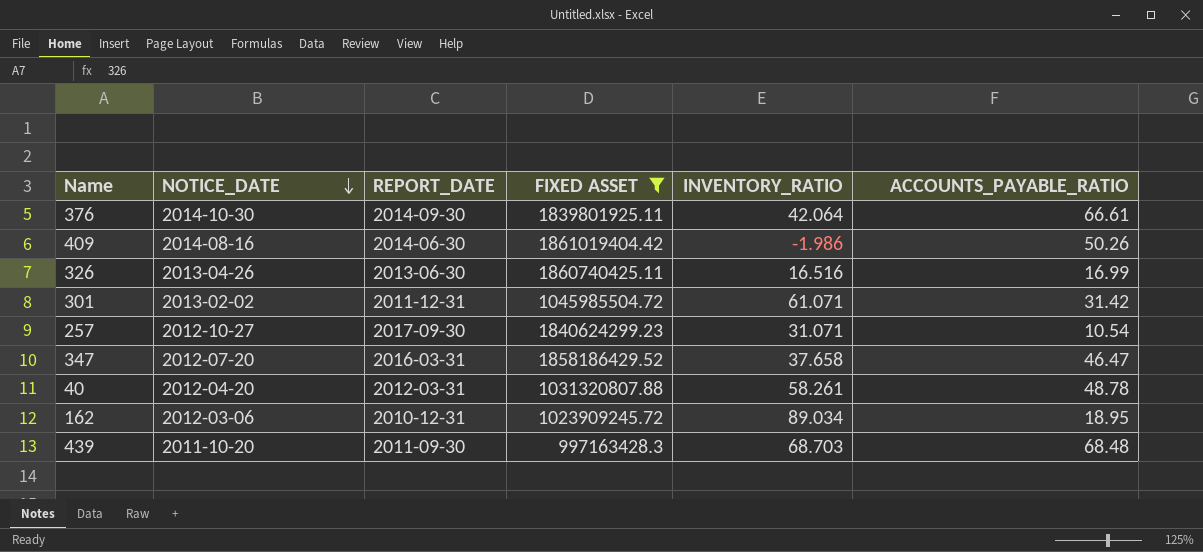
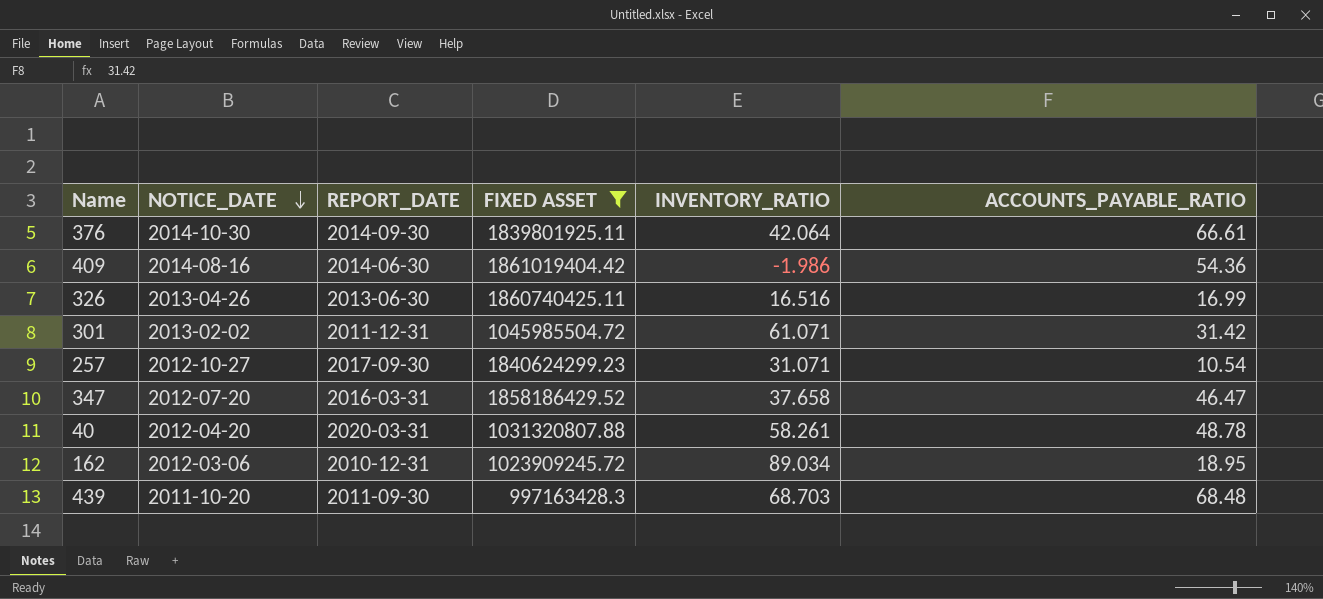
409 | ACCOUNTS_PAYABLE_RATIO: 50.26 -> 54.36
40 | REPORT_DATE: 2012-03-31 -> 2020-03-31

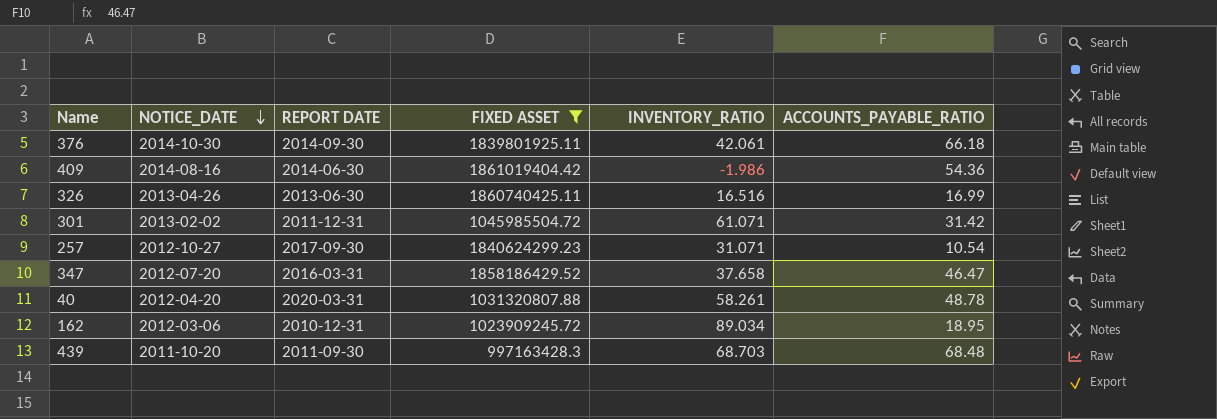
column name: REPORT_DATE -> REPORT DATE
376 | INVENTORY_RATIO: 42.064 -> 42.061
376 | ACCOUNTS_PAYABLE_RATIO: 66.61 -> 66.18

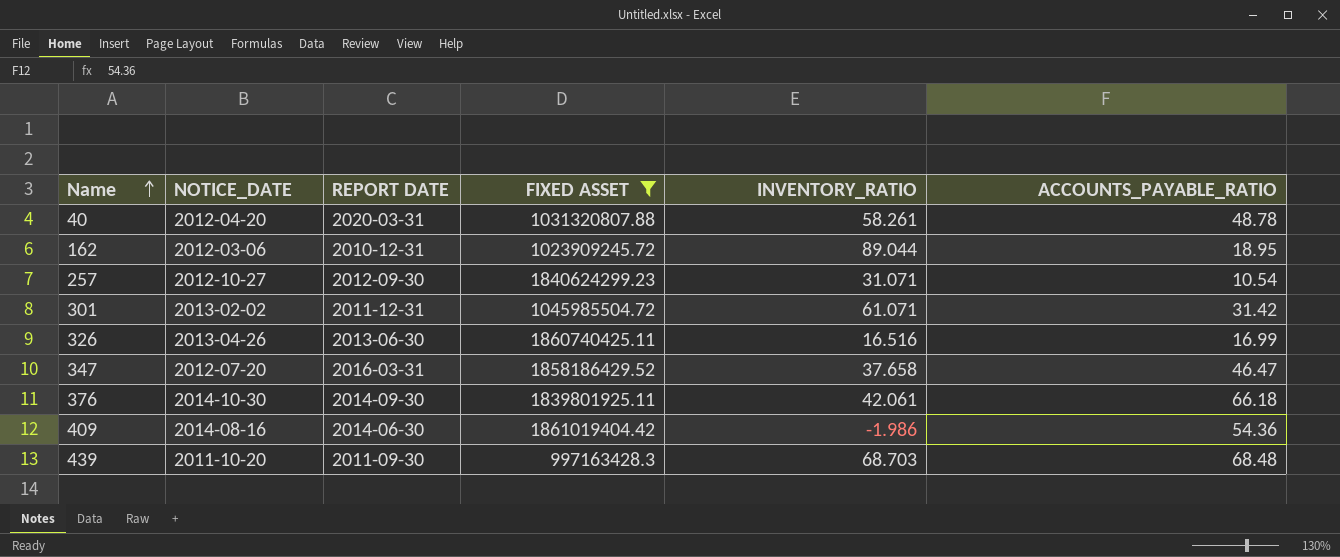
row order: NOTICE_DATE descending -> Name ascending
162 | INVENTORY_RATIO: 89.034 -> 89.044
257 | REPORT DATE: 2017-09-30 -> 2012-09-30

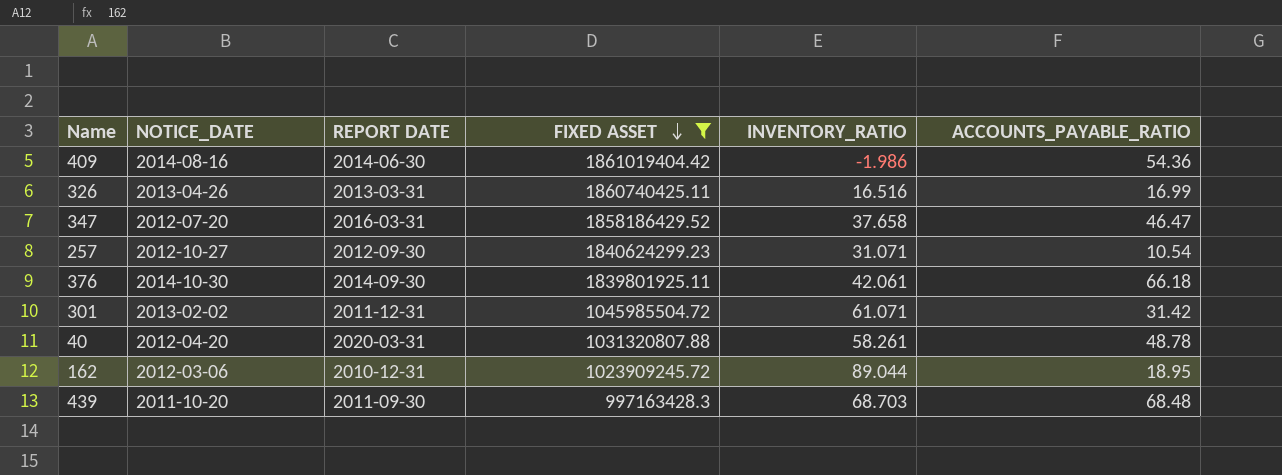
row order: Name ascending -> FIXED ASSET descending
326 | REPORT DATE: 2013-06-30 -> 2013-03-31

